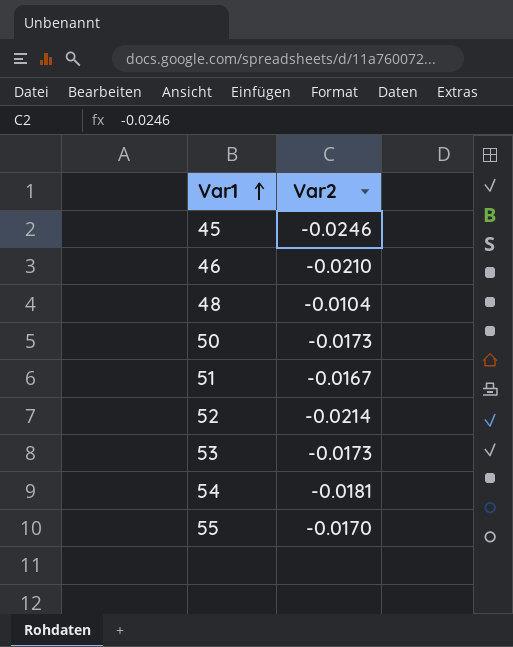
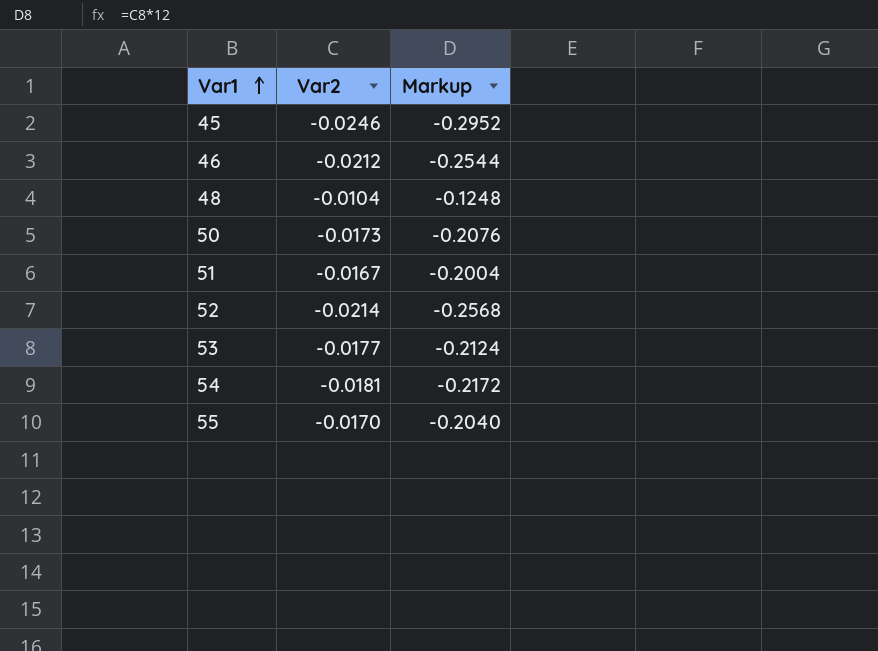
column Markup | formula: none -> [Var2] * 12
46 | Var2: -0.0210 -> -0.0212
53 | Var2: -0.0173 -> -0.0177

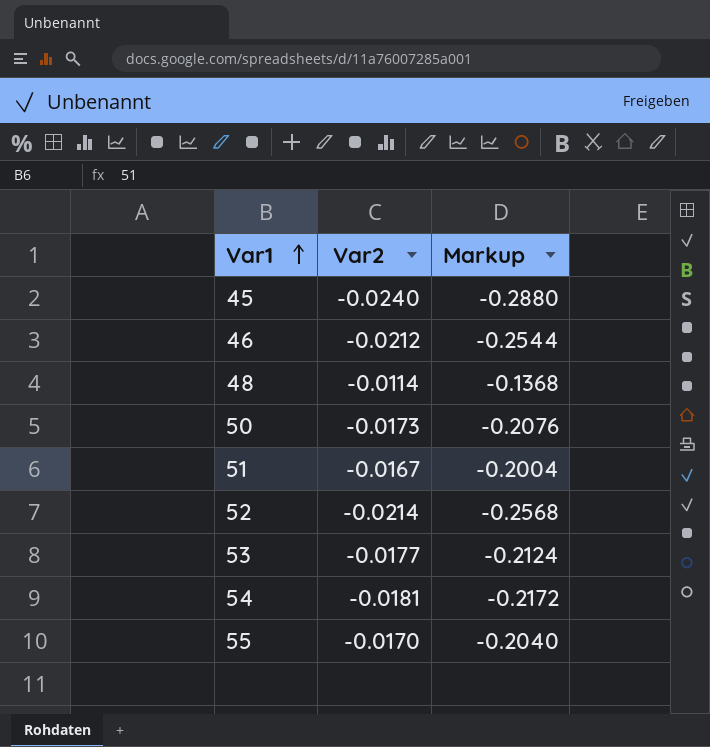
45 | Var2: -0.0246 -> -0.0240
45 | Markup: -0.2952 -> -0.2880
48 | Var2: -0.0104 -> -0.0114
48 | Markup: -0.1248 -> -0.1368

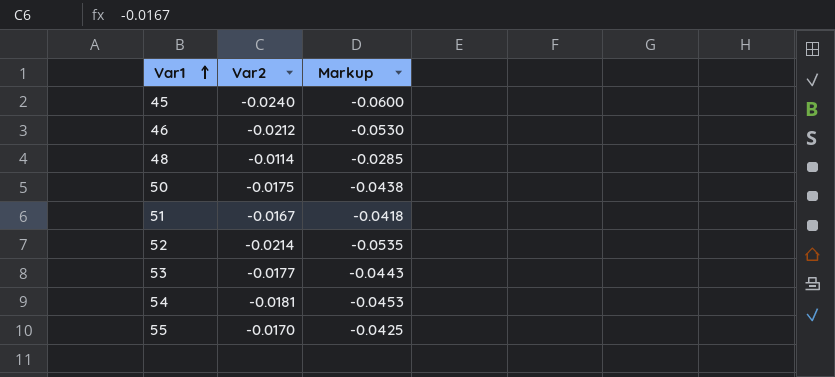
column Markup | formula: [Var2] * 12 -> [Var2] * 2.5
50 | Var2: -0.0173 -> -0.0175

